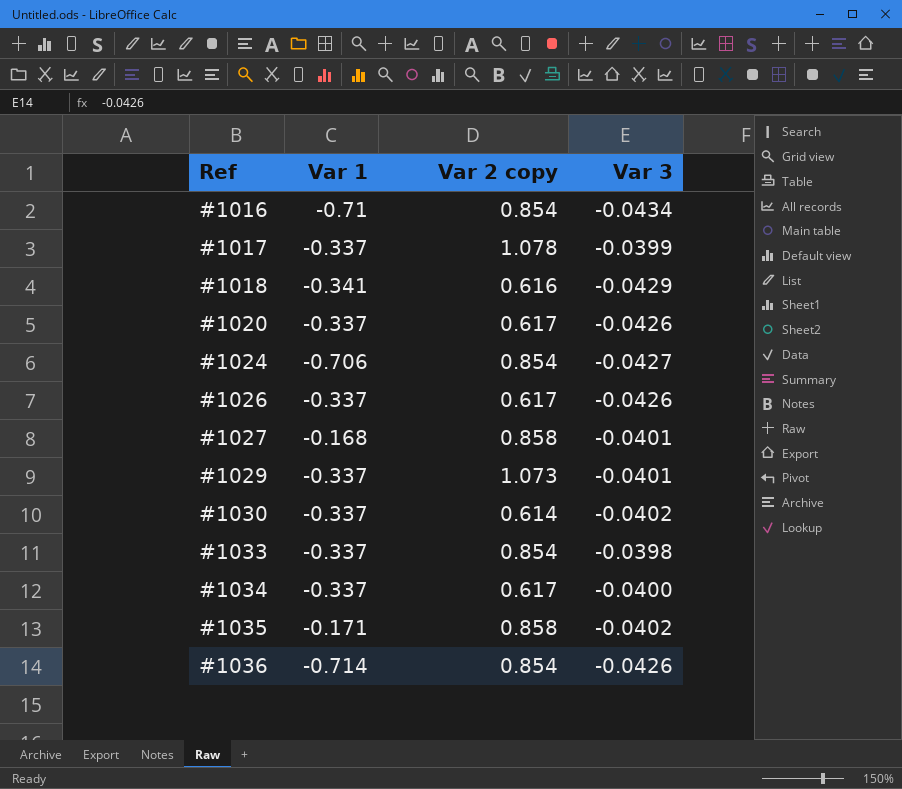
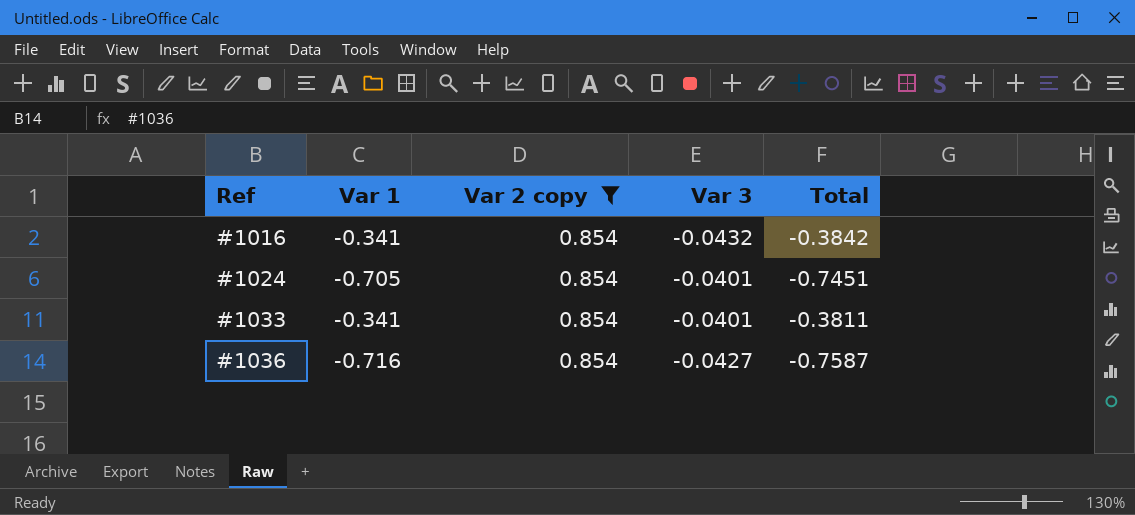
filter: none -> Var 2 copy = 0.854
column Total | formula: none -> [Var 1] + [Var 3]
#1016 | Var 1: -0.71 -> -0.341
#1016 | Var 3: -0.0434 -> -0.0432
#1024 | Var 1: -0.706 -> -0.705
#1024 | Var 3: -0.0427 -> -0.0401
#1033 | Var 1: -0.337 -> -0.341
#1033 | Var 3: -0.0398 -> -0.0401
#1036 | Var 1: -0.714 -> -0.716
#1036 | Var 3: -0.0426 -> -0.0427

